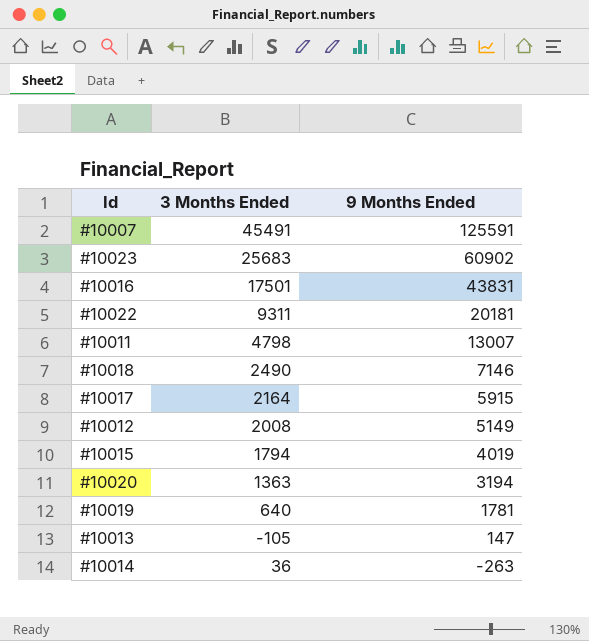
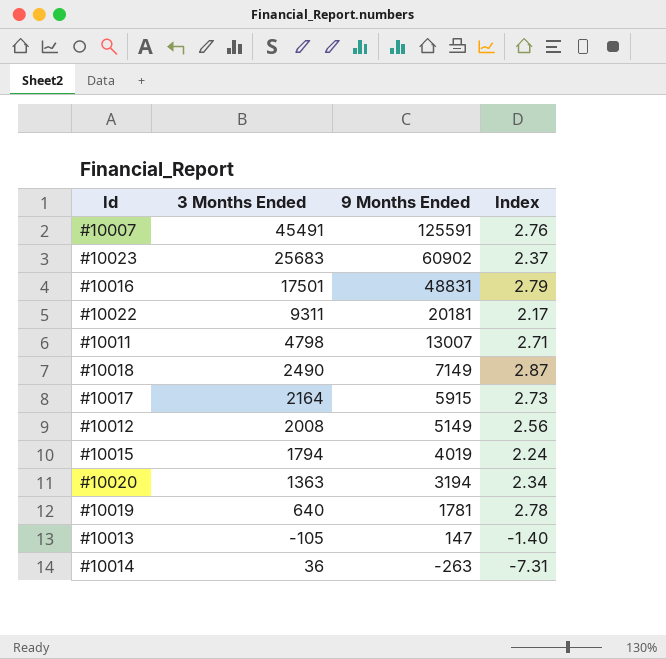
column Index | formula: none -> [9 Months Ended] / [3 Months Ended]
#10016 | 9 Months Ended: 43831 -> 48831
#10018 | 9 Months Ended: 7146 -> 7149

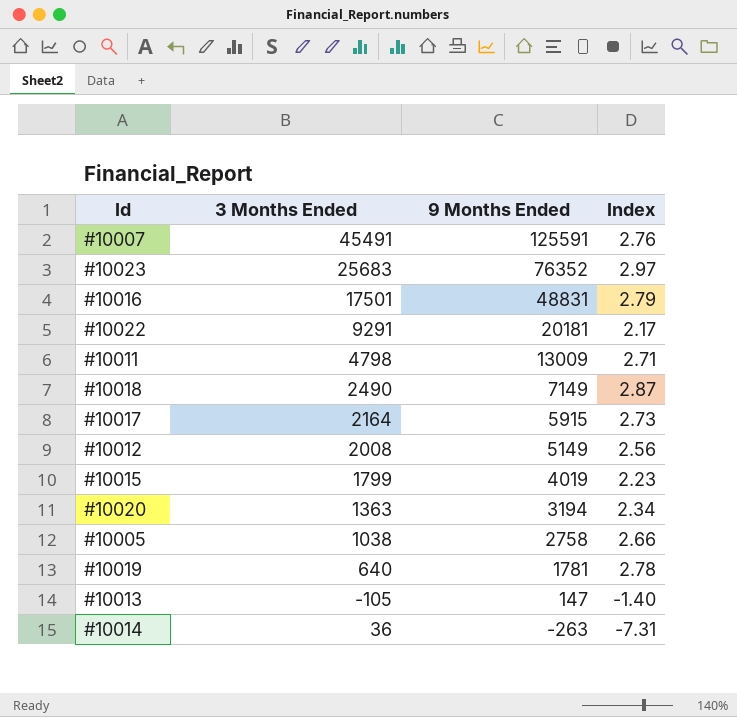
#10023 | 9 Months Ended: 60902 -> 76352
#10023 | Index: 2.37 -> 2.97
#10022 | 3 Months Ended: 9311 -> 9291
#10011 | 9 Months Ended: 13007 -> 13009
#10015 | 3 Months Ended: 1794 -> 1799
#10015 | Index: 2.24 -> 2.23
row #10005: none -> 1038 | 2758 | 2.66

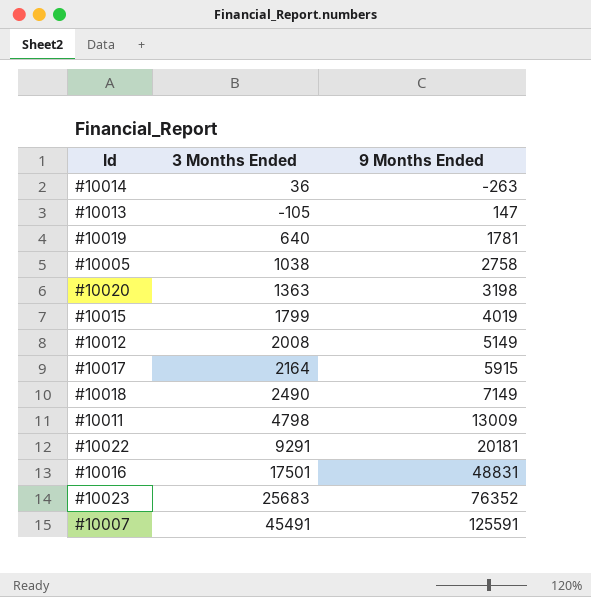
row order: 9 Months Ended descending -> 9 Months Ended ascending
column Index | formula: [9 Months Ended] / [3 Months Ended] -> none
#10020 | 9 Months Ended: 3194 -> 3198

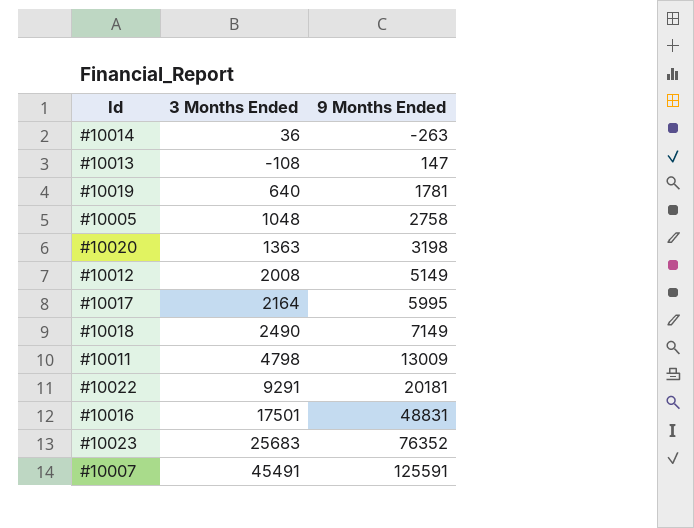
row #10015: 1799 | 4019 -> none
#10013 | 3 Months Ended: -105 -> -108
#10005 | 3 Months Ended: 1038 -> 1048
#10017 | 9 Months Ended: 5915 -> 5995

